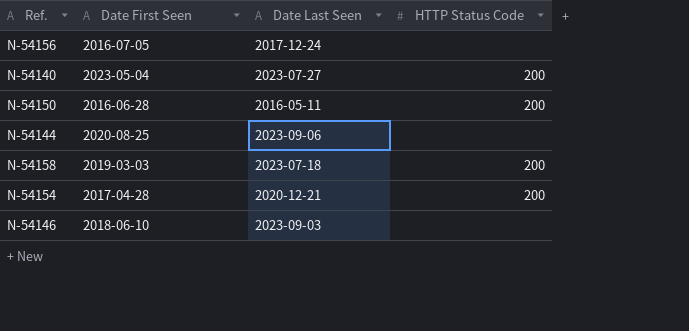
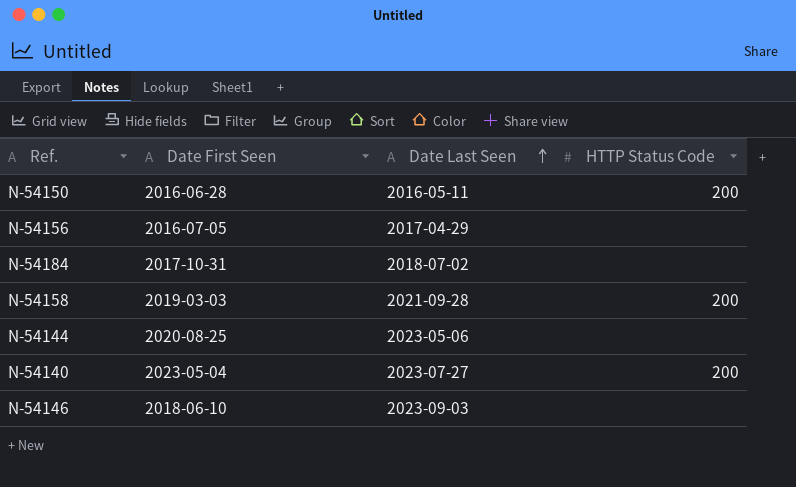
row order: none -> Date Last Seen ascending
row N-54154: 2017-04-28 | 2020-12-21 | 200 -> none
N-54156 | Date Last Seen: 2017-12-24 -> 2017-04-29
row N-54184: none -> 2017-10-31 | 2018-07-02 | none
N-54158 | Date Last Seen: 2023-07-18 -> 2021-09-28
N-54144 | Date Last Seen: 2023-09-06 -> 2023-05-06

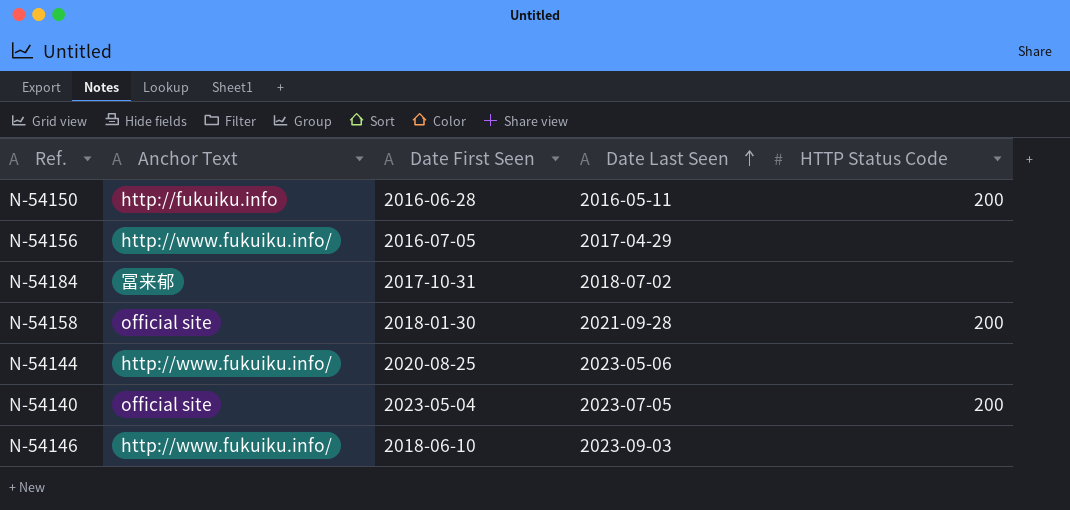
column Anchor Text | position: none -> 2
N-54158 | Date First Seen: 2019-03-03 -> 2018-01-30
N-54140 | Date Last Seen: 2023-07-27 -> 2023-07-05

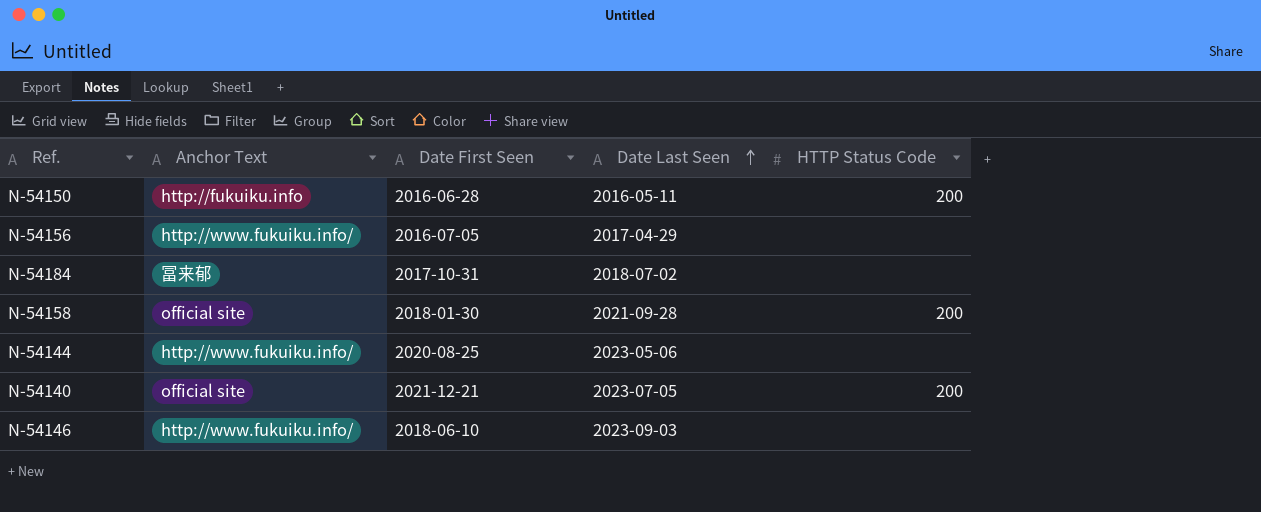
N-54140 | Date First Seen: 2023-05-04 -> 2021-12-21

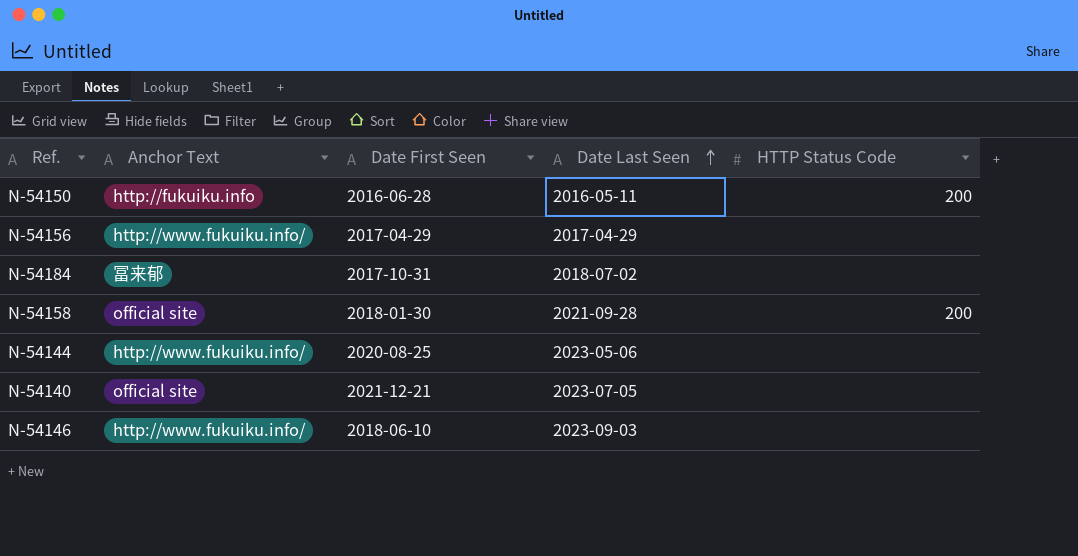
N-54156 | Date First Seen: 2016-07-05 -> 2017-04-29
N-54140 | HTTP Status Code: 200 -> none

